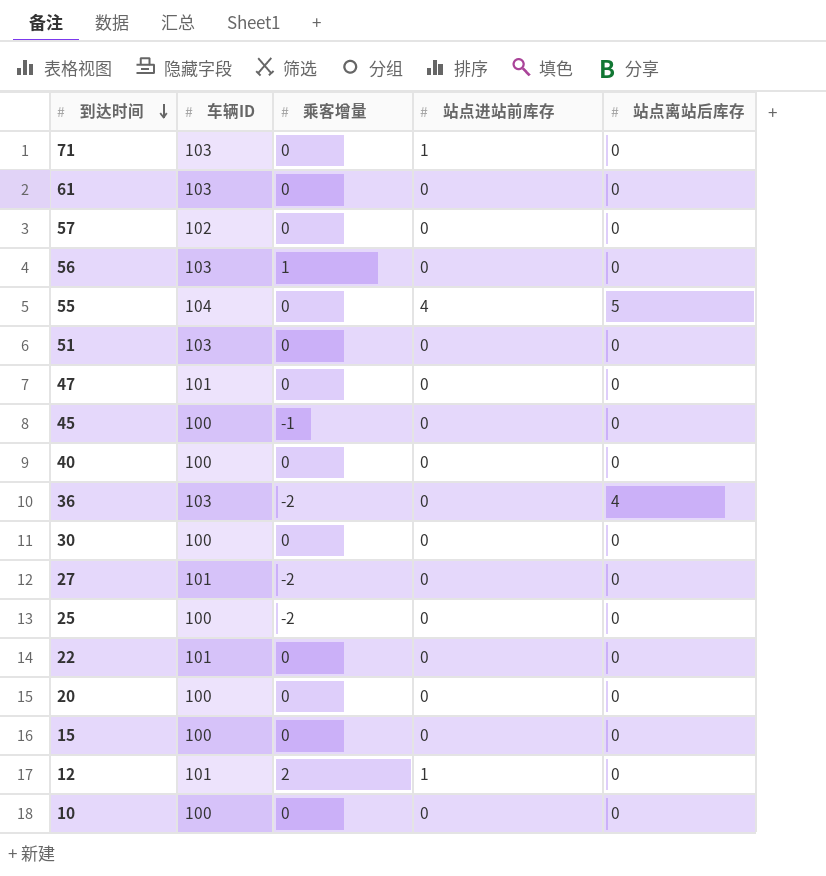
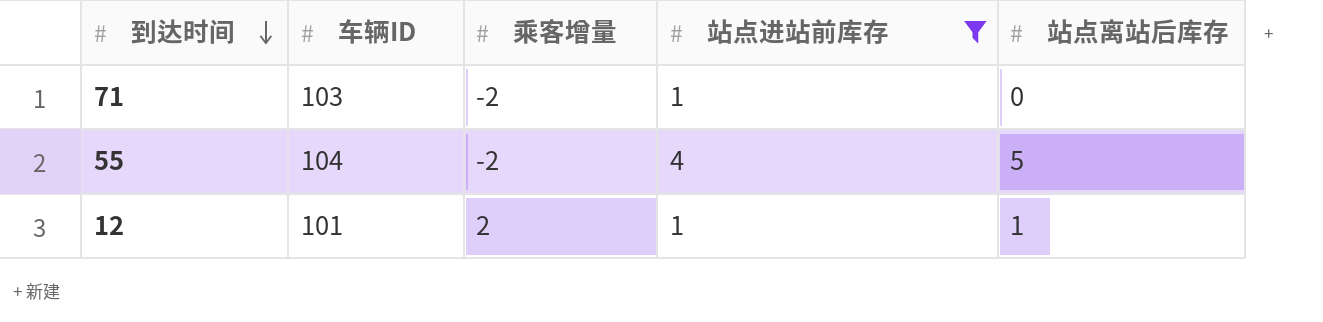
filter: none -> 站点进站前库存 != 0
71 | 乘客增量: 0 -> -2
55 | 乘客增量: 0 -> -2
12 | 站点离站后库存: 0 -> 1

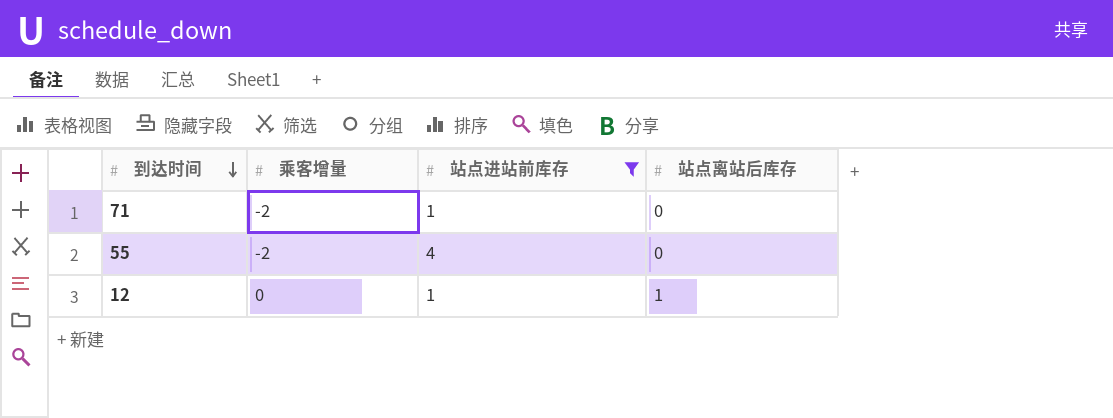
column 车辆ID | position: 2 -> none
55 | 站点离站后库存: 5 -> 0
12 | 乘客增量: 2 -> 0

